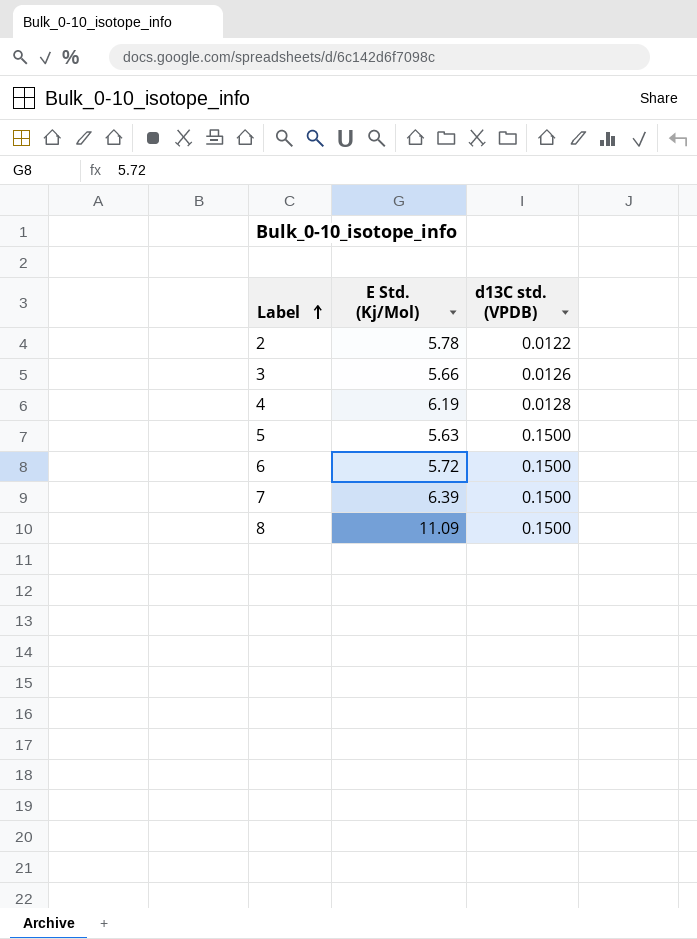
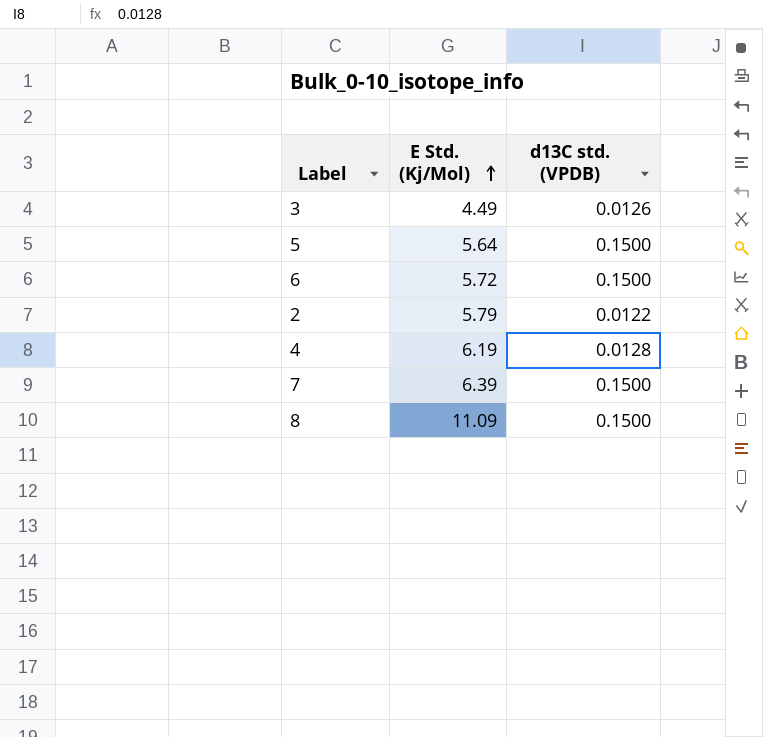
row order: Label ascending -> E Std. (Kj/Mol) ascending
3 | E Std. (Kj/Mol): 5.66 -> 4.49
5 | E Std. (Kj/Mol): 5.63 -> 5.64
2 | E Std. (Kj/Mol): 5.78 -> 5.79

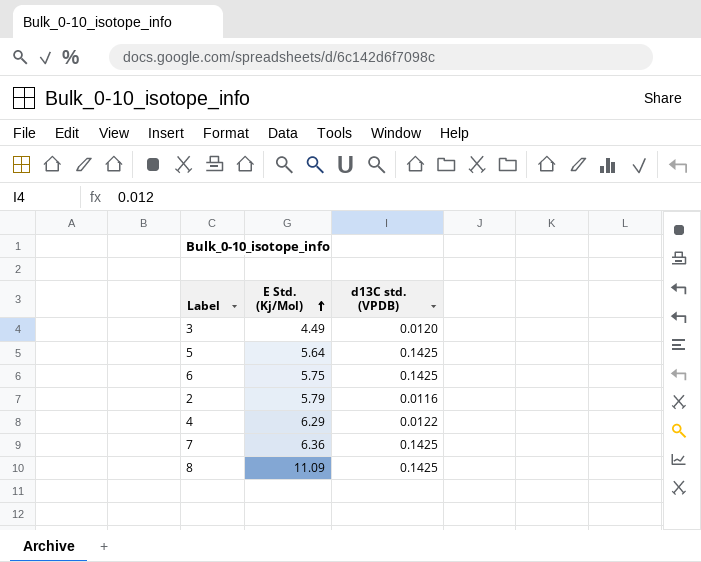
3 | d13C std. (VPDB): 0.0126 -> 0.0120
5 | d13C std. (VPDB): 0.1500 -> 0.1425
6 | E Std. (Kj/Mol): 5.72 -> 5.75
6 | d13C std. (VPDB): 0.1500 -> 0.1425
2 | d13C std. (VPDB): 0.0122 -> 0.0116
4 | E Std. (Kj/Mol): 6.19 -> 6.29
4 | d13C std. (VPDB): 0.0128 -> 0.0122
7 | E Std. (Kj/Mol): 6.39 -> 6.36
7 | d13C std. (VPDB): 0.1500 -> 0.1425
8 | d13C std. (VPDB): 0.1500 -> 0.1425

